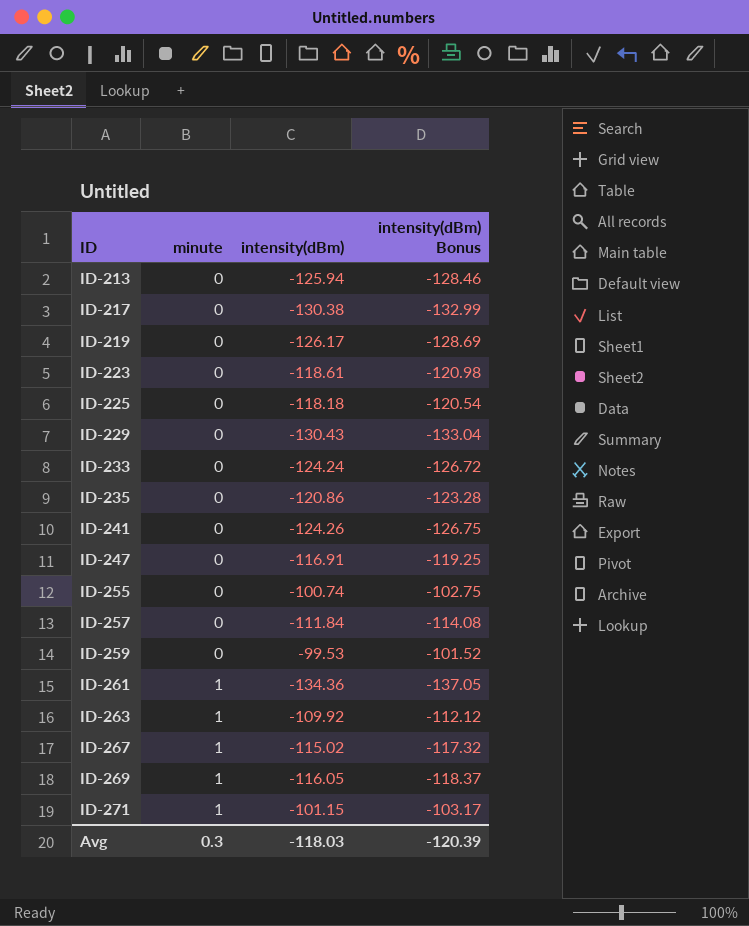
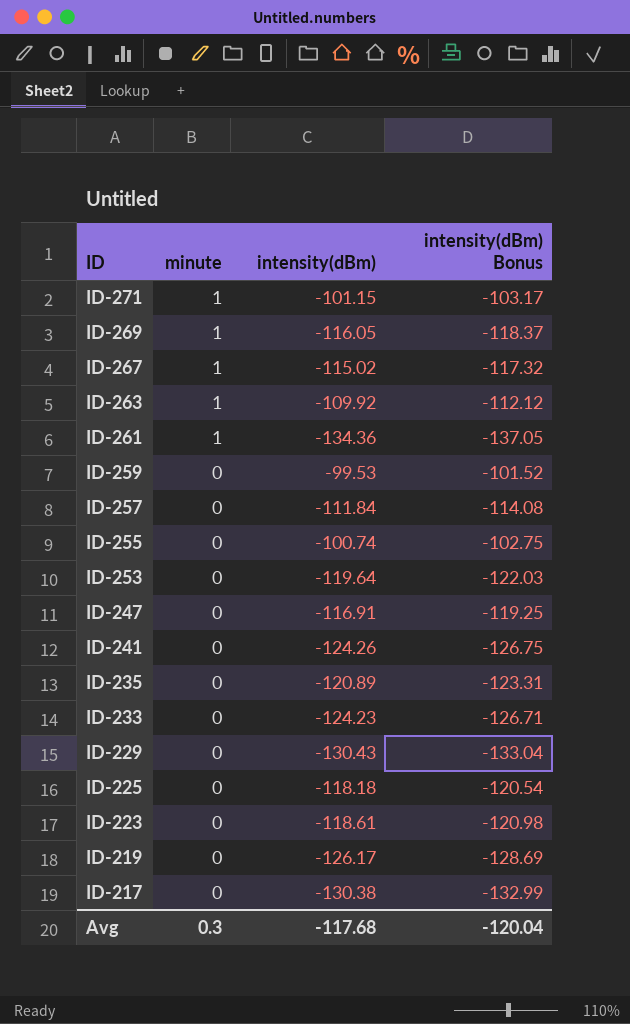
row order: ID ascending -> ID descending
row ID-213: 0 | -125.94 | -128.46 -> none
row ID-253: none -> 0 | -119.64 | -122.03
ID-235 | intensity(dBm): -120.86 -> -120.89
ID-235 | intensity(dBm) Bonus: -123.28 -> -123.31
ID-233 | intensity(dBm): -124.24 -> -124.23
ID-233 | intensity(dBm) Bonus: -126.72 -> -126.71
Avg | intensity(dBm): -118.03 -> -117.68
Avg | intensity(dBm) Bonus: -120.39 -> -120.04

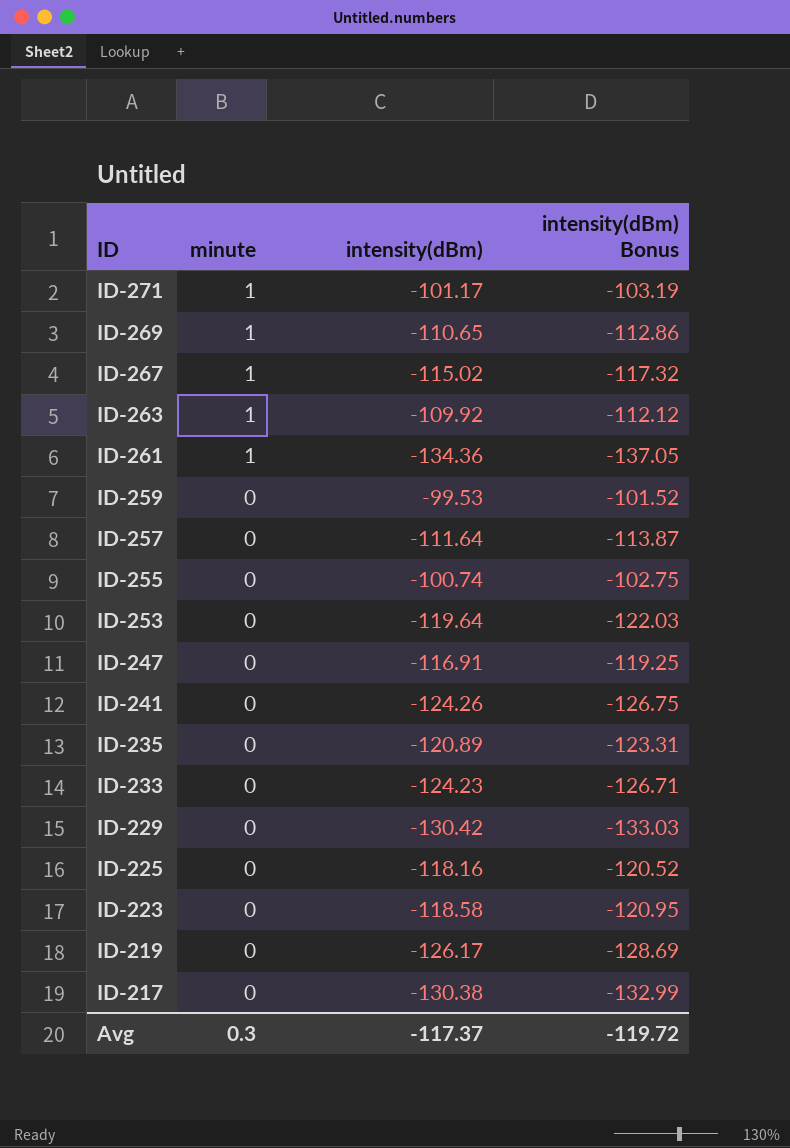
ID-271 | intensity(dBm): -101.15 -> -101.17
ID-271 | intensity(dBm) Bonus: -103.17 -> -103.19
ID-269 | intensity(dBm): -116.05 -> -110.65
ID-269 | intensity(dBm) Bonus: -118.37 -> -112.86
ID-257 | intensity(dBm): -111.84 -> -111.64
ID-257 | intensity(dBm) Bonus: -114.08 -> -113.87
ID-229 | intensity(dBm): -130.43 -> -130.42
ID-229 | intensity(dBm) Bonus: -133.04 -> -133.03
ID-225 | intensity(dBm): -118.18 -> -118.16
ID-225 | intensity(dBm) Bonus: -120.54 -> -120.52
ID-223 | intensity(dBm): -118.61 -> -118.58
ID-223 | intensity(dBm) Bonus: -120.98 -> -120.95
Avg | intensity(dBm): -117.68 -> -117.37
Avg | intensity(dBm) Bonus: -120.04 -> -119.72

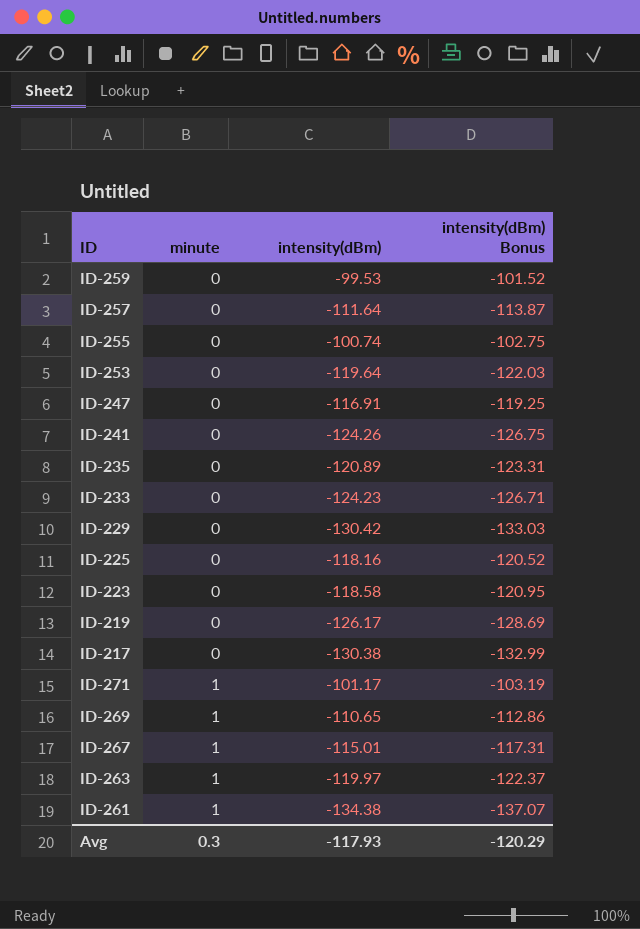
row order: ID descending -> minute ascending
ID-267 | intensity(dBm): -115.02 -> -115.01
ID-267 | intensity(dBm) Bonus: -117.32 -> -117.31
ID-263 | intensity(dBm): -109.92 -> -119.97
ID-263 | intensity(dBm) Bonus: -112.12 -> -122.37
ID-261 | intensity(dBm): -134.36 -> -134.38
ID-261 | intensity(dBm) Bonus: -137.05 -> -137.07
Avg | intensity(dBm): -117.37 -> -117.93
Avg | intensity(dBm) Bonus: -119.72 -> -120.29

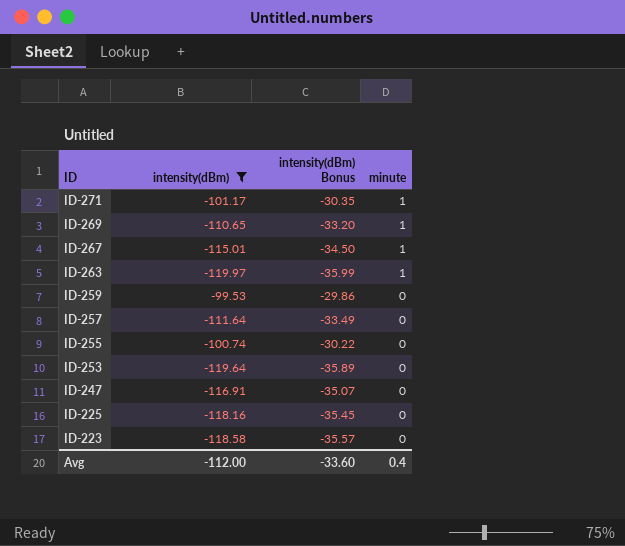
filter: none -> intensity(dBm) >= -119.97
row order: minute ascending -> ID descending
column intensity(dBm) Bonus | formula: [intensity(dBm)] * 1.02 -> [intensity(dBm)] * 0.3
column minute | position: 2 -> 4
Avg | intensity(dBm): -117.93 -> -112.00
Avg | intensity(dBm) Bonus: -120.29 -> -33.60
Avg | minute: 0.3 -> 0.4

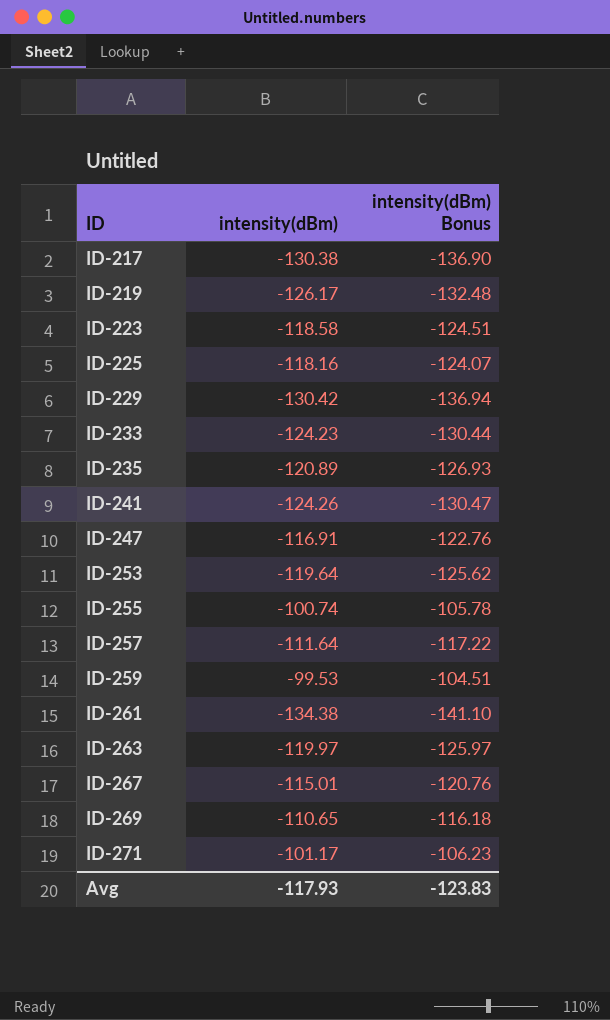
filter: intensity(dBm) >= -119.97 -> none
row order: ID descending -> ID ascending
column minute | position: 4 -> none
column intensity(dBm) Bonus | formula: [intensity(dBm)] * 0.3 -> [intensity(dBm)] * 1.05
Avg | intensity(dBm): -112.00 -> -117.93
Avg | intensity(dBm) Bonus: -33.60 -> -123.83

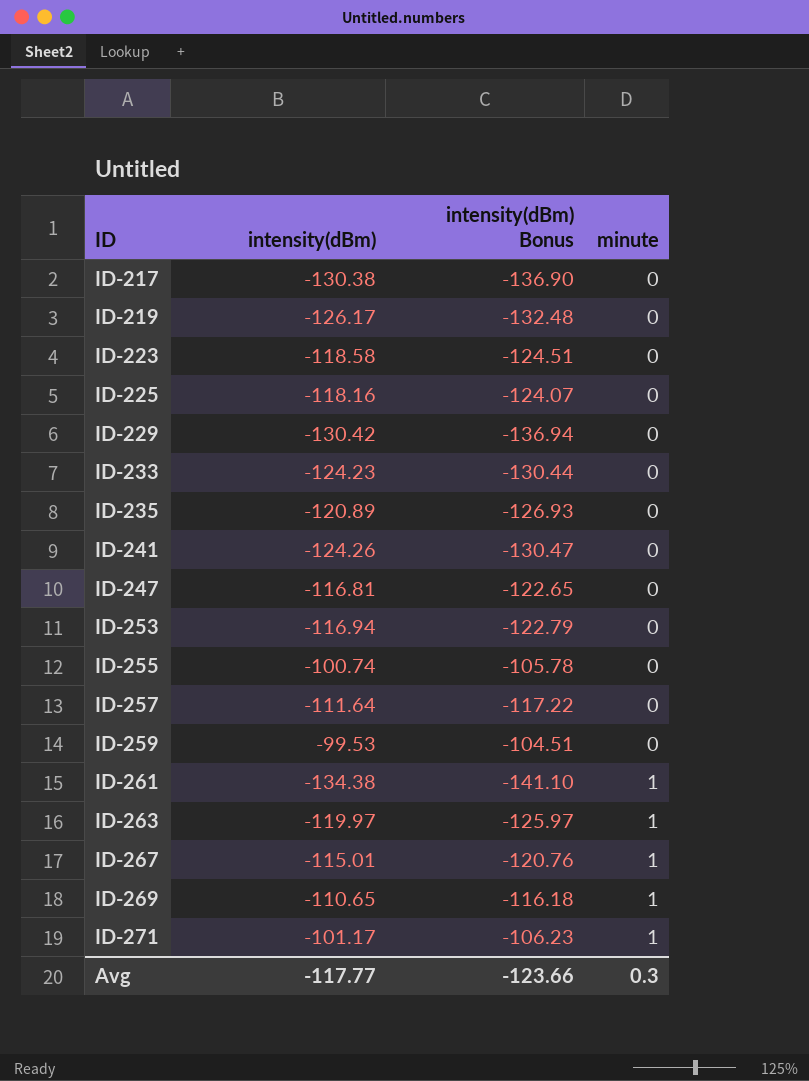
column minute | position: none -> 4
ID-247 | intensity(dBm): -116.91 -> -116.81
ID-247 | intensity(dBm) Bonus: -122.76 -> -122.65
ID-253 | intensity(dBm): -119.64 -> -116.94
ID-253 | intensity(dBm) Bonus: -125.62 -> -122.79
Avg | intensity(dBm): -117.93 -> -117.77
Avg | intensity(dBm) Bonus: -123.83 -> -123.66

